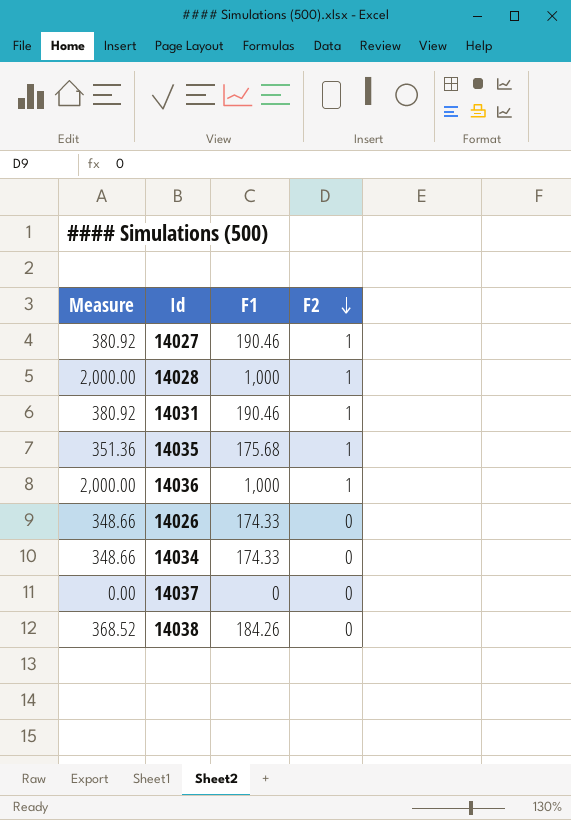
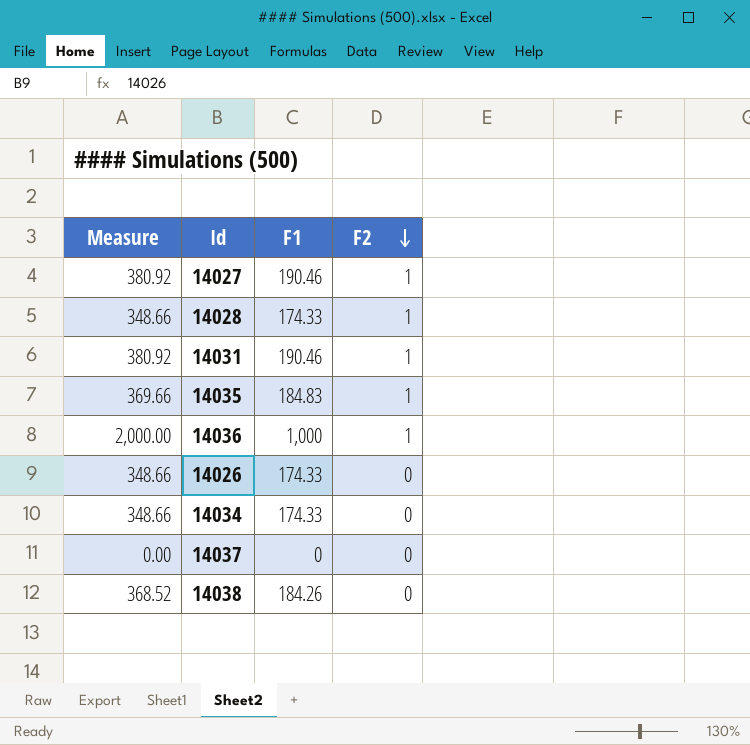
14028 | Measure: 2,000.00 -> 348.66
14028 | F1: 1,000 -> 174.33
14035 | Measure: 351.36 -> 369.66
14035 | F1: 175.68 -> 184.83

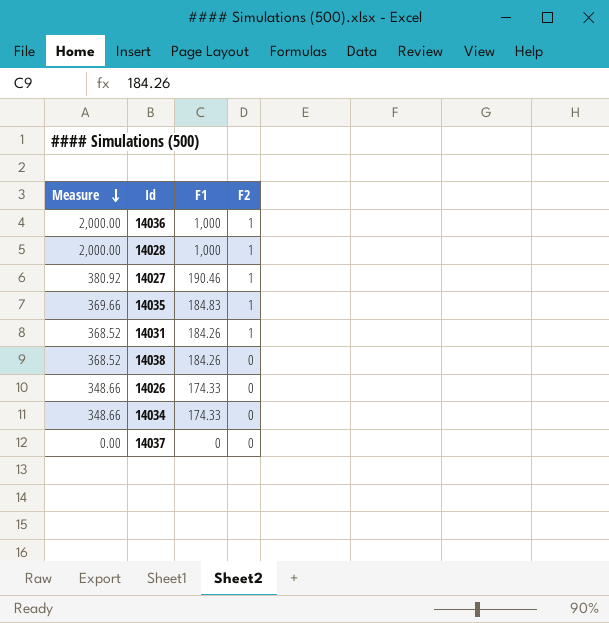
row order: F2 descending -> Measure descending
14028 | Measure: 348.66 -> 2,000.00
14028 | F1: 174.33 -> 1,000
14031 | Measure: 380.92 -> 368.52
14031 | F1: 190.46 -> 184.26

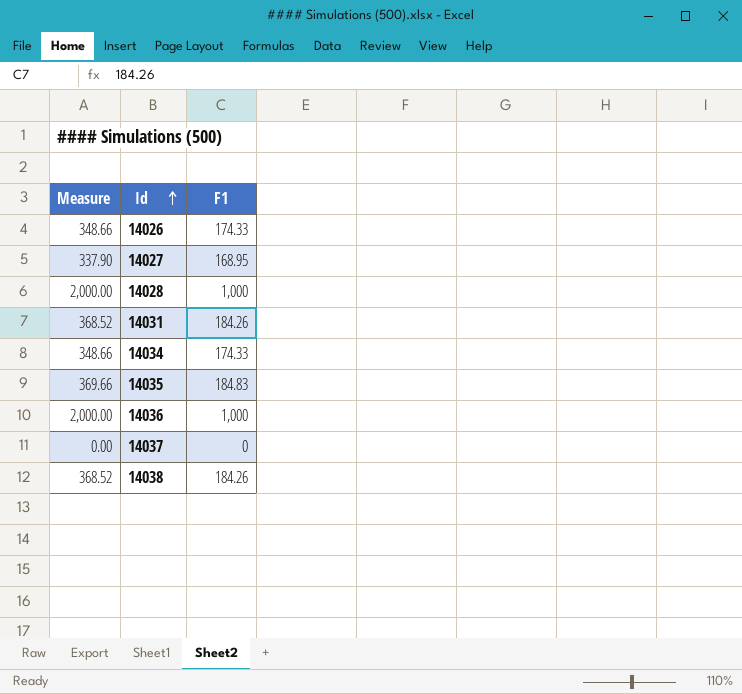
row order: Measure descending -> Id ascending
column F2 | position: 4 -> none
14027 | Measure: 380.92 -> 337.90
14027 | F1: 190.46 -> 168.95

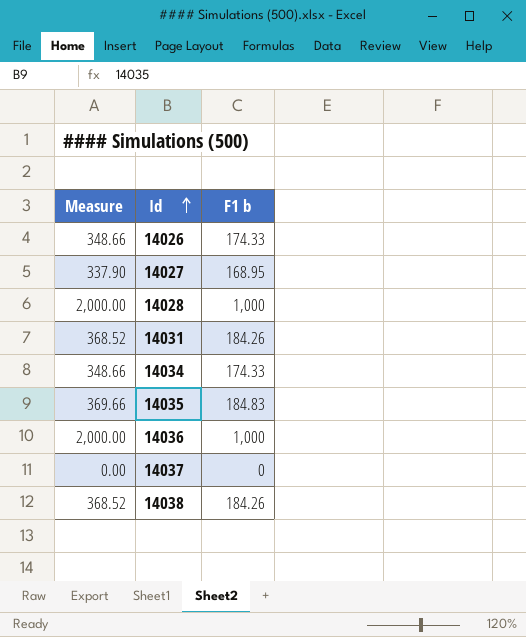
column name: F1 -> F1 b

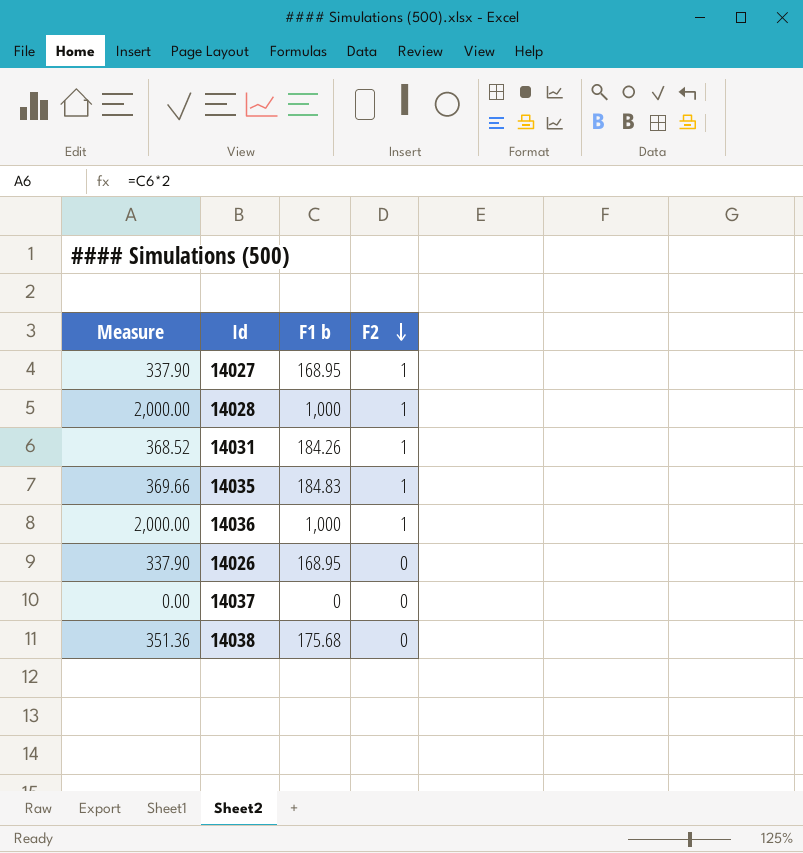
row order: Id ascending -> F2 descending
column F2 | position: none -> 4
row 14034: 348.66 | 174.33 -> none
14026 | Measure: 348.66 -> 337.90
14026 | F1 b: 174.33 -> 168.95
14038 | Measure: 368.52 -> 351.36
14038 | F1 b: 184.26 -> 175.68

